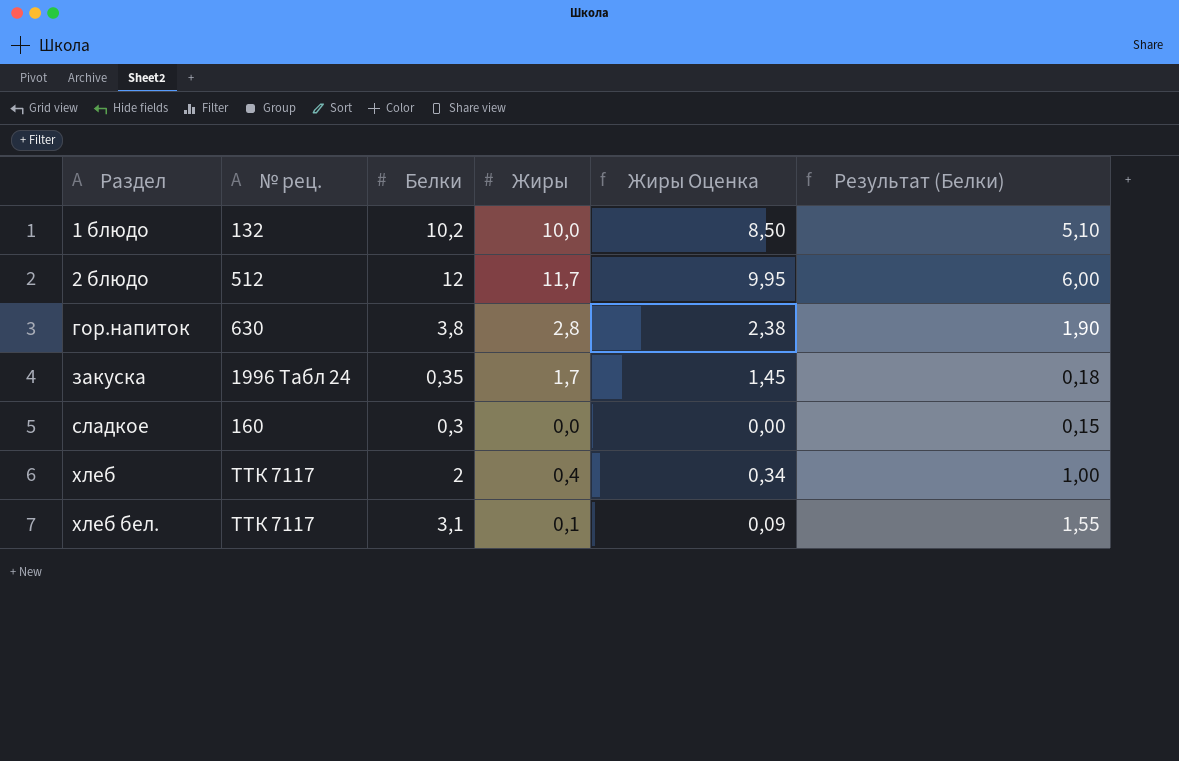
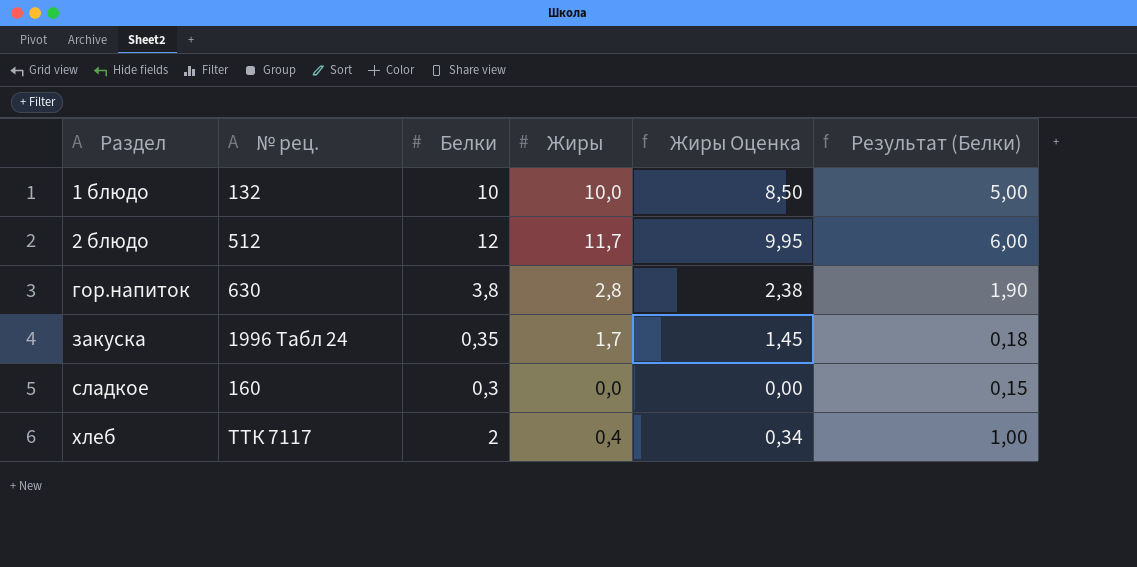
row хлеб бел.: ТТК 7117 | 3,1 | 0,1 | 0,09 | 1,55 -> none
1 блюдо | Белки: 10,2 -> 10
1 блюдо | Результат (Белки): 5,10 -> 5,00

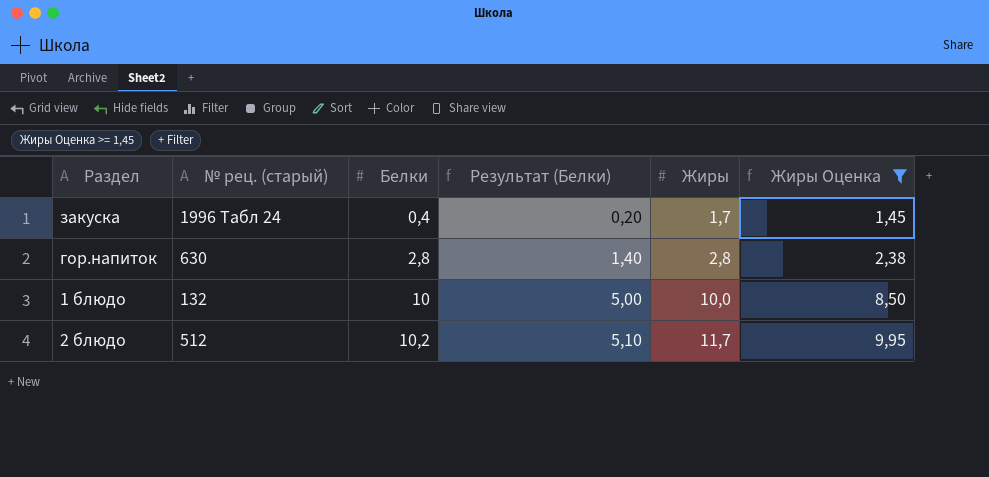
filter: none -> Жиры Оценка >= 1,45
row order: Раздел ascending -> Белки ascending
column name: № рец. -> № рец. (старый)
column Результат (Белки) | position: 6 -> 4
закуска | Белки: 0,35 -> 0,4
закуска | Результат (Белки): 0,18 -> 0,20
гор.напиток | Белки: 3,8 -> 2,8
гор.напиток | Результат (Белки): 1,90 -> 1,40
2 блюдо | Белки: 12 -> 10,2
2 блюдо | Результат (Белки): 6,00 -> 5,10

